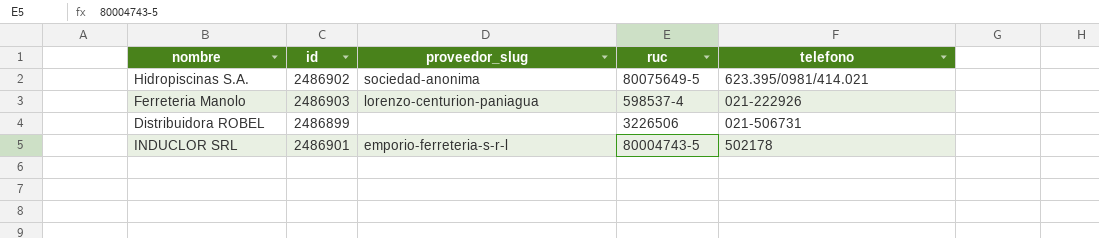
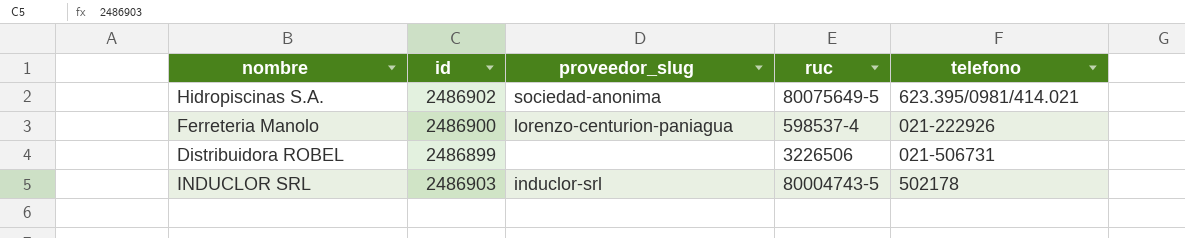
Ferreteria Manolo | id: 2486903 -> 2486900
INDUCLOR SRL | id: 2486901 -> 2486903
INDUCLOR SRL | proveedor_slug: emporio-ferreteria-s-r-l -> induclor-srl

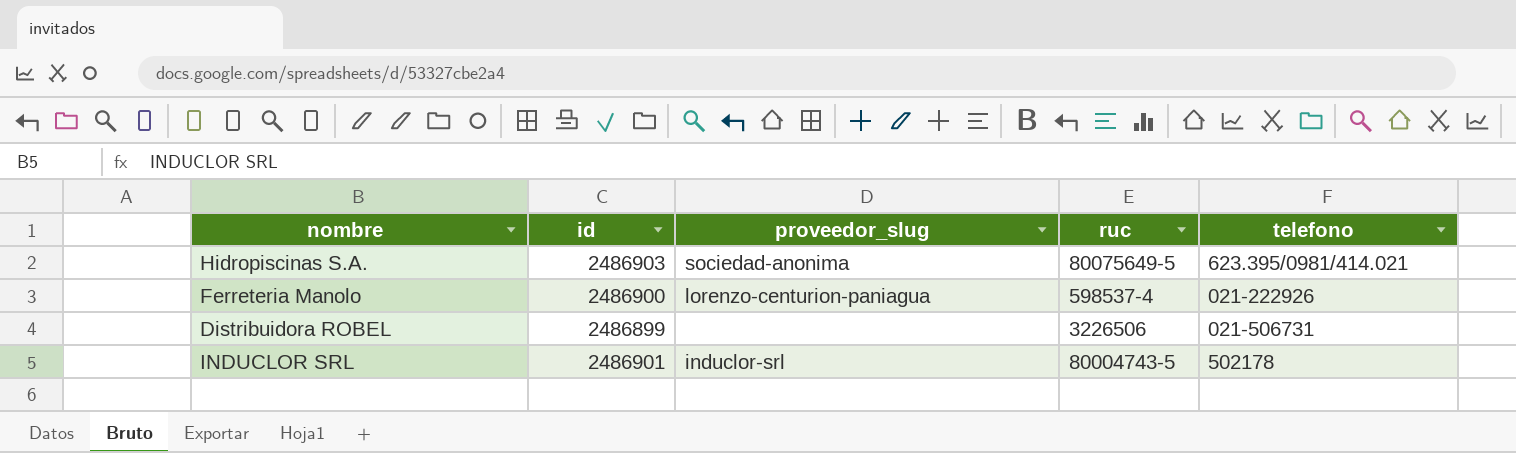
Hidropiscinas S.A. | id: 2486902 -> 2486903
INDUCLOR SRL | id: 2486903 -> 2486901

